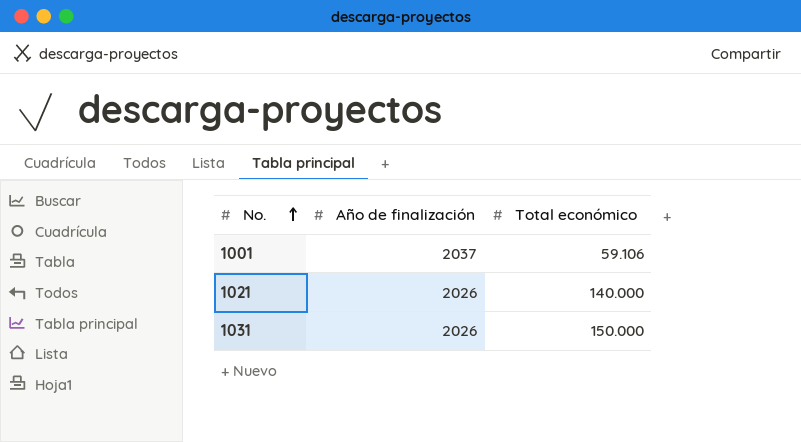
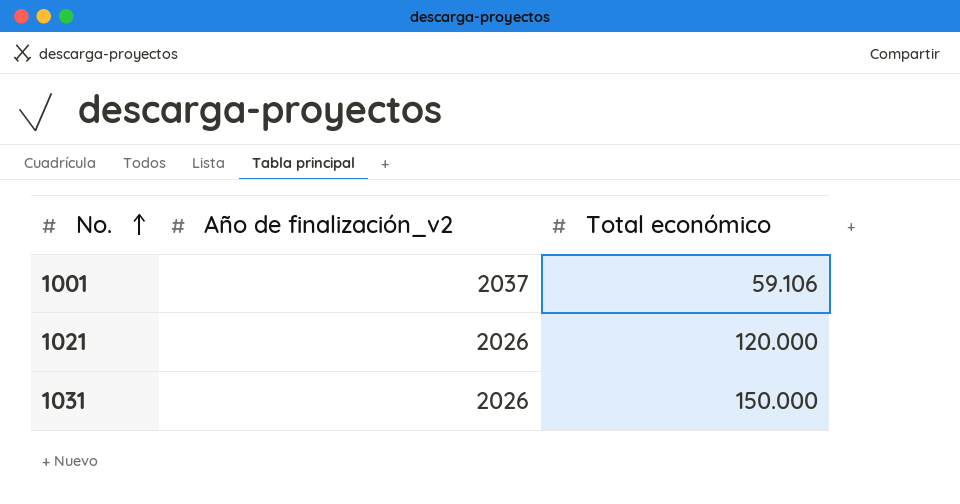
column name: Año de finalización -> Año de finalización_v2
1021 | Total económico: 140.000 -> 120.000

